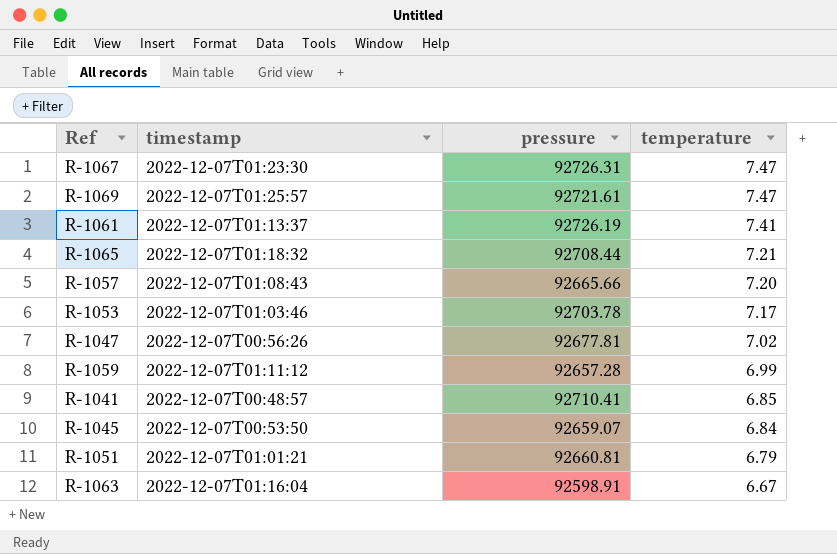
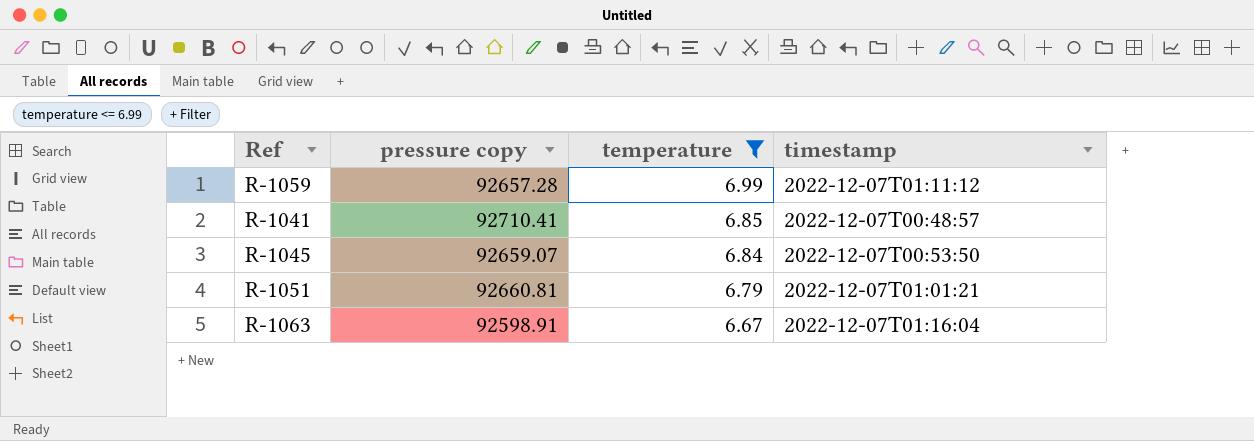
filter: none -> temperature <= 6.99
column name: pressure -> pressure copy
column timestamp | position: 2 -> 4

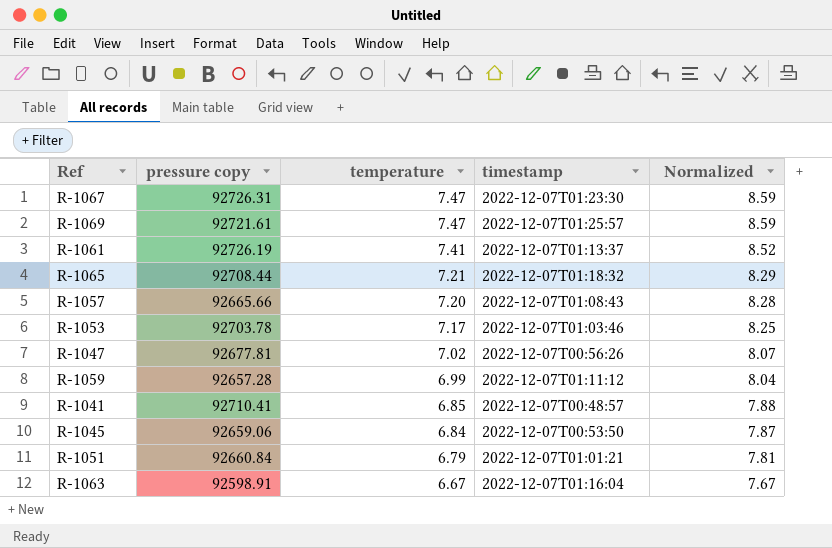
filter: temperature <= 6.99 -> none
column Normalized | formula: none -> [temperature] * 1.15
R-1045 | pressure copy: 92659.07 -> 92659.06
R-1051 | pressure copy: 92660.81 -> 92660.84

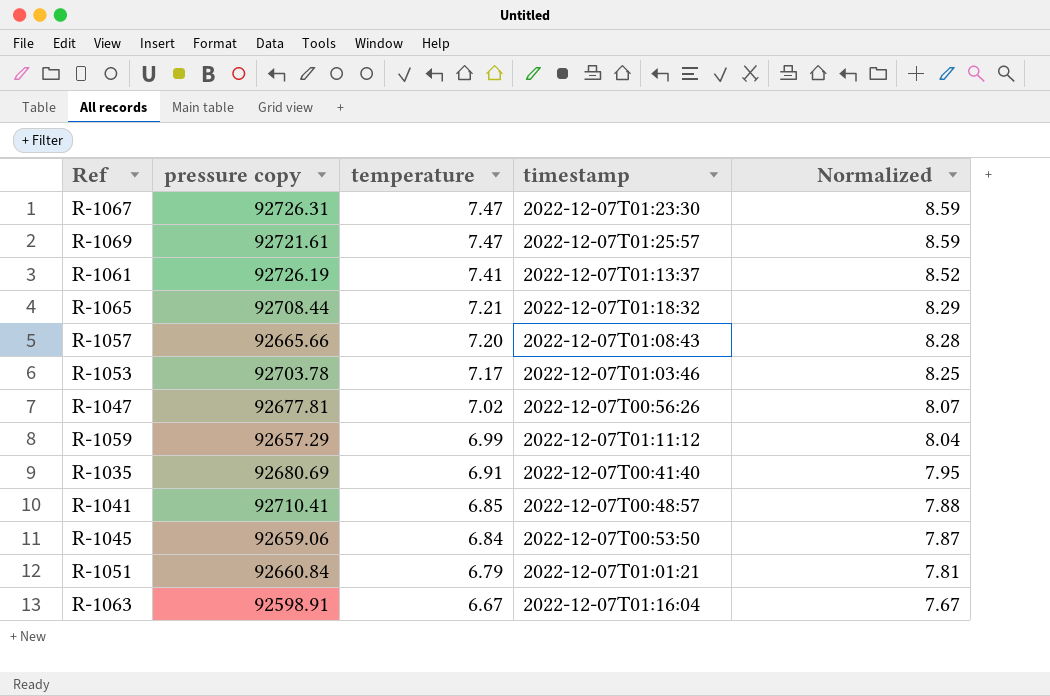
R-1059 | pressure copy: 92657.28 -> 92657.29
row R-1035: none -> 92680.69 | 6.91 | 2022-12-07T00:41:40 | 7.95

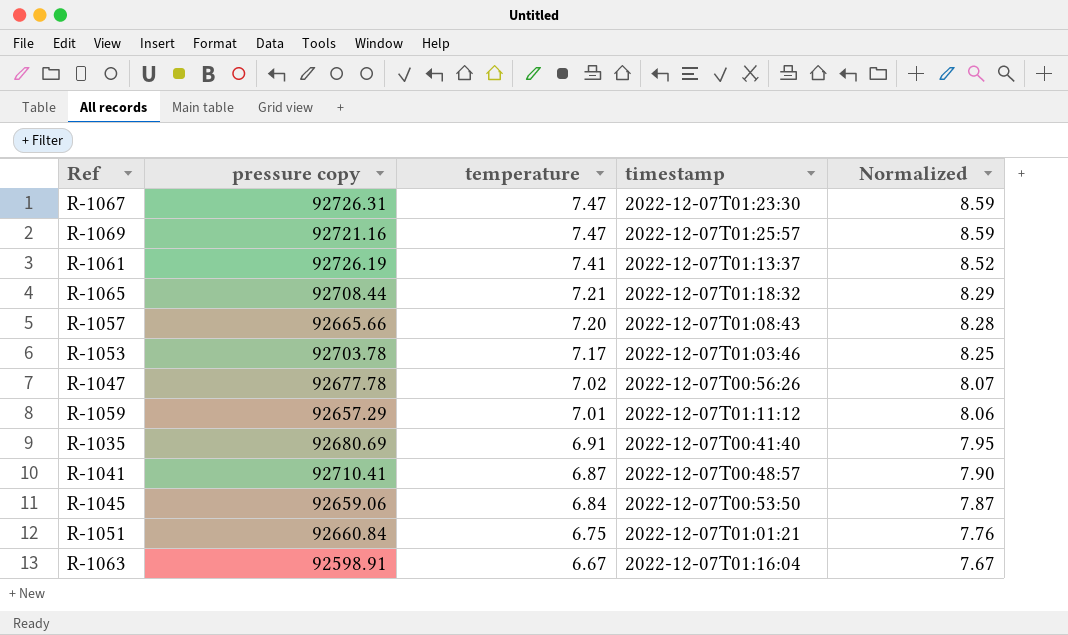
R-1069 | pressure copy: 92721.61 -> 92721.16
R-1047 | pressure copy: 92677.81 -> 92677.78
R-1059 | temperature: 6.99 -> 7.01
R-1059 | Normalized: 8.04 -> 8.06
R-1041 | temperature: 6.85 -> 6.87
R-1041 | Normalized: 7.88 -> 7.90
R-1051 | temperature: 6.79 -> 6.75
R-1051 | Normalized: 7.81 -> 7.76

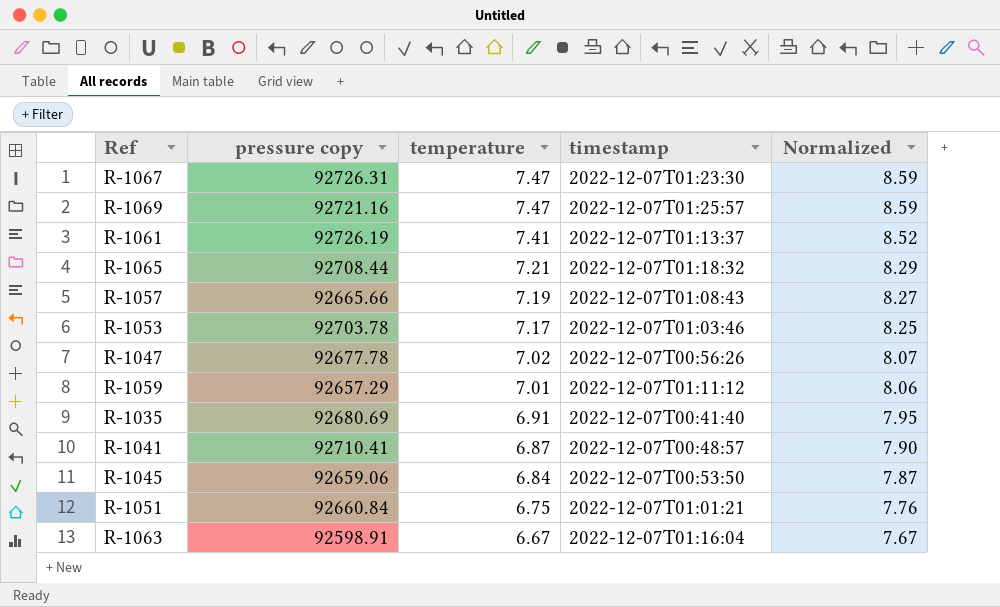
R-1057 | temperature: 7.20 -> 7.19
R-1057 | Normalized: 8.28 -> 8.27

